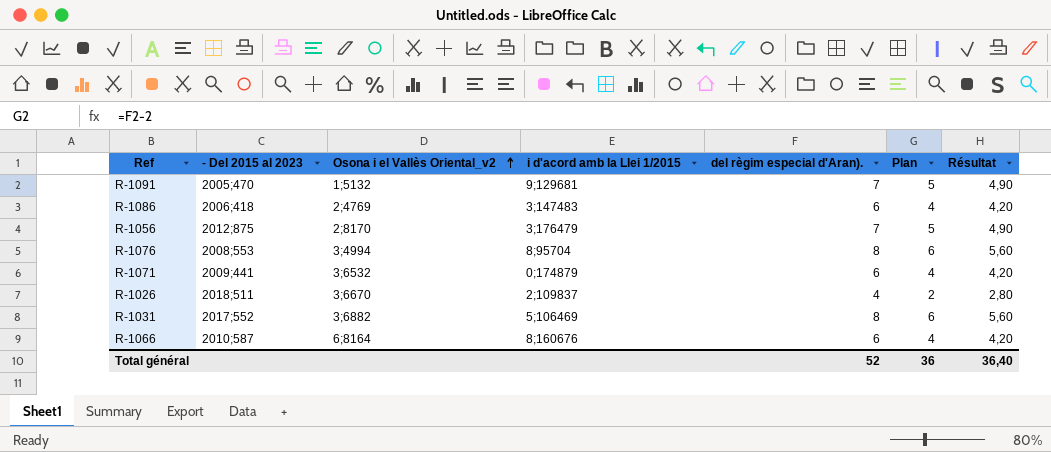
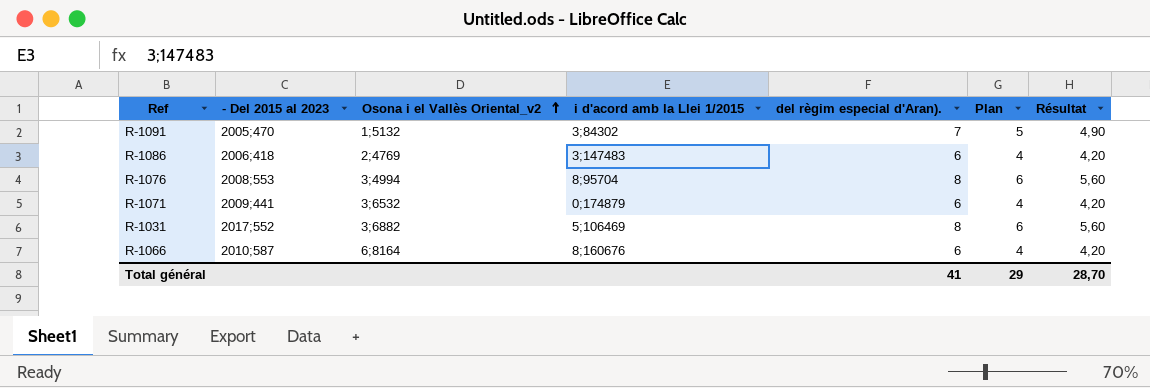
row R-1056: 2012;875 | 2;8170 | 3;176479 | 7 | 5 | 4,90 -> none
row R-1026: 2018;511 | 3;6670 | 2;109837 | 4 | 2 | 2,80 -> none
R-1091 | i d'acord amb la Llei 1/2015: 9;129681 -> 3;84302
Total général | del règim especial d'Aran).: 52 -> 41
Total général | Plan: 36 -> 29
Total général | Résultat: 36,40 -> 28,70

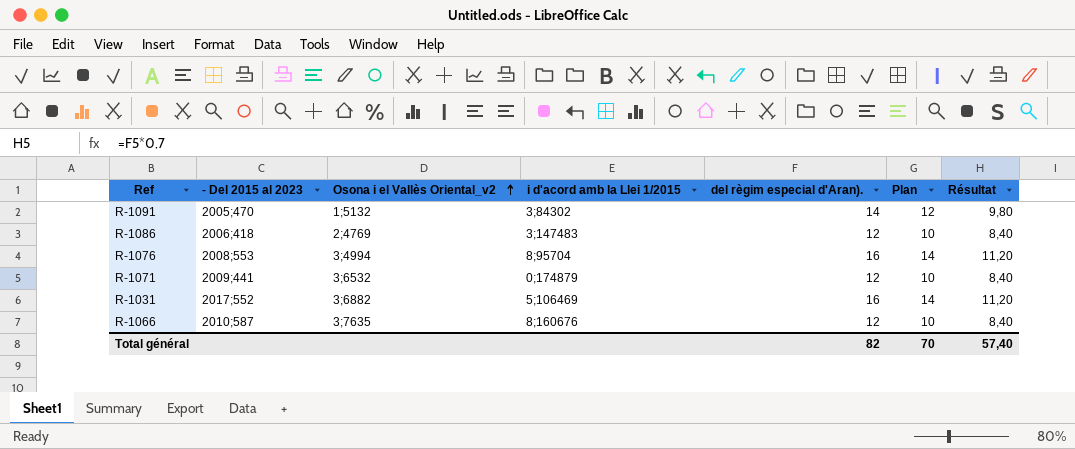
R-1091 | del règim especial d'Aran).: 7 -> 14
R-1091 | Plan: 5 -> 12
R-1091 | Résultat: 4,90 -> 9,80
R-1086 | del règim especial d'Aran).: 6 -> 12
R-1086 | Plan: 4 -> 10
R-1086 | Résultat: 4,20 -> 8,40
R-1076 | del règim especial d'Aran).: 8 -> 16
R-1076 | Plan: 6 -> 14
R-1076 | Résultat: 5,60 -> 11,20
R-1071 | del règim especial d'Aran).: 6 -> 12
R-1071 | Plan: 4 -> 10
R-1071 | Résultat: 4,20 -> 8,40
R-1031 | del règim especial d'Aran).: 8 -> 16
R-1031 | Plan: 6 -> 14
R-1031 | Résultat: 5,60 -> 11,20
R-1066 | Osona i el Vallès Oriental_v2: 6;8164 -> 3;7635
R-1066 | del règim especial d'Aran).: 6 -> 12
R-1066 | Plan: 4 -> 10
R-1066 | Résultat: 4,20 -> 8,40
Total général | del règim especial d'Aran).: 41 -> 82
Total général | Plan: 29 -> 70
Total général | Résultat: 28,70 -> 57,40

